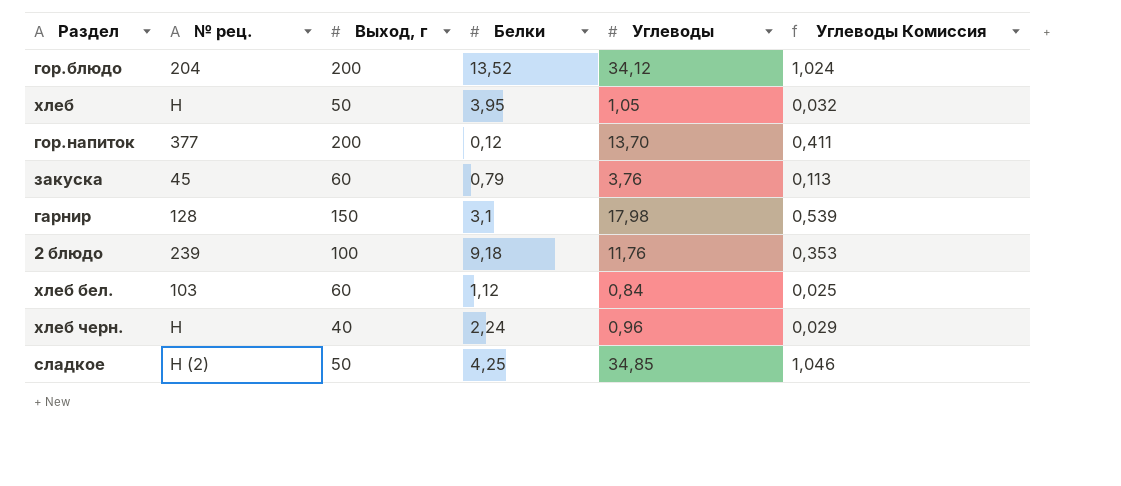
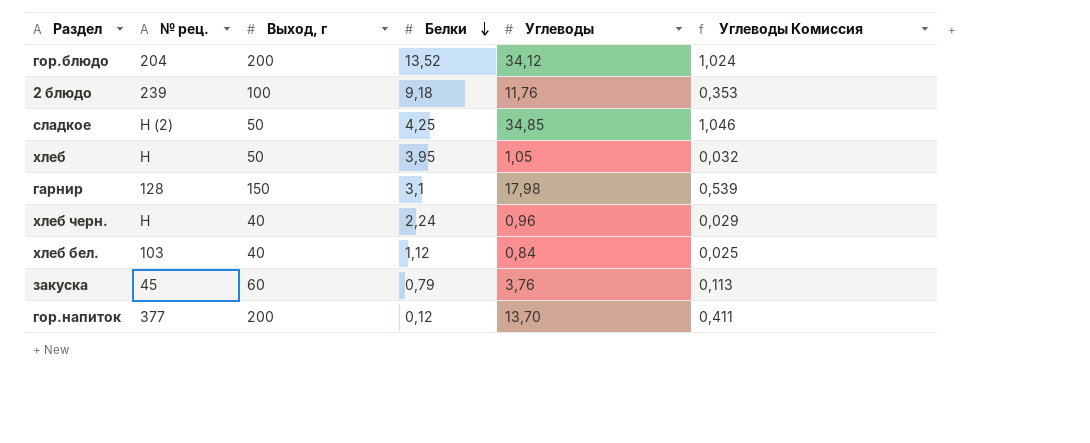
row order: none -> Белки descending
хлеб бел. | Выход, г: 60 -> 40

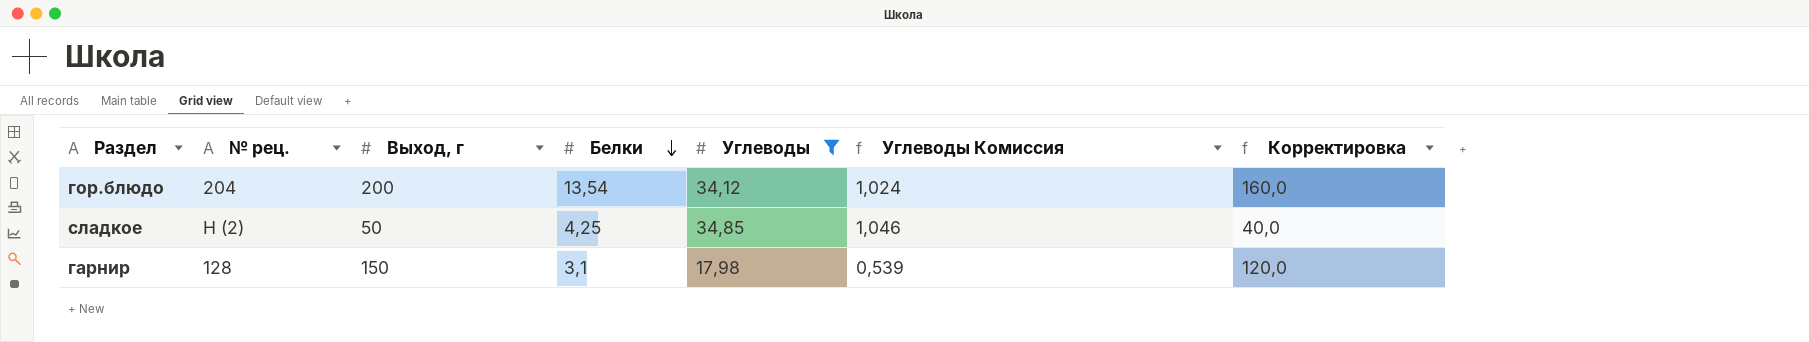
filter: none -> Углеводы >= 17,98
column Корректировка | formula: none -> [Выход, г] * 0,8
гор.блюдо | Белки: 13,52 -> 13,54

